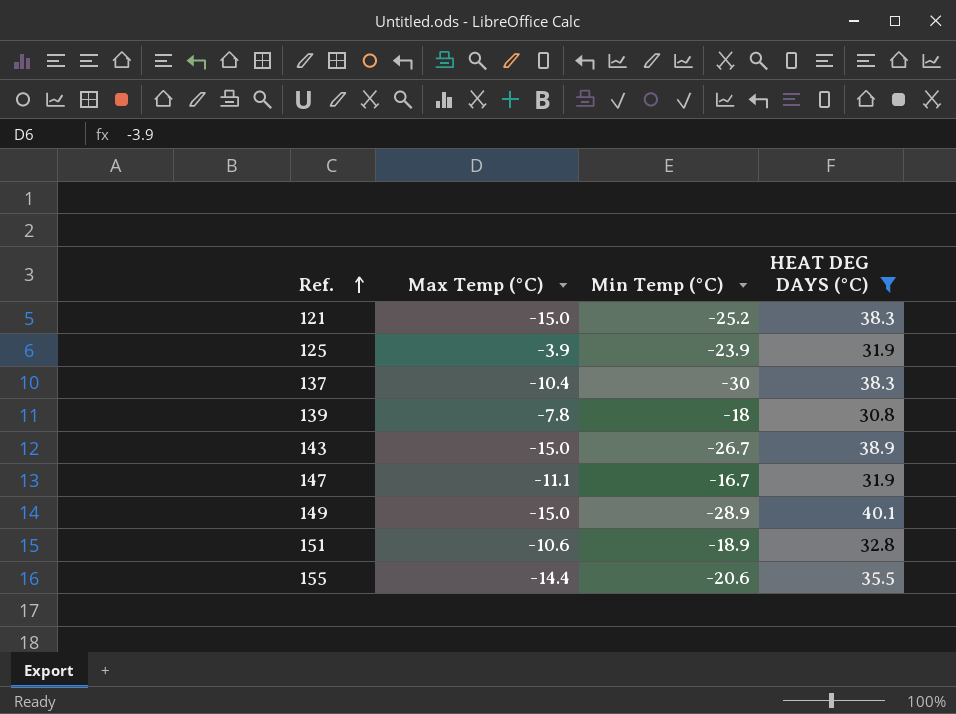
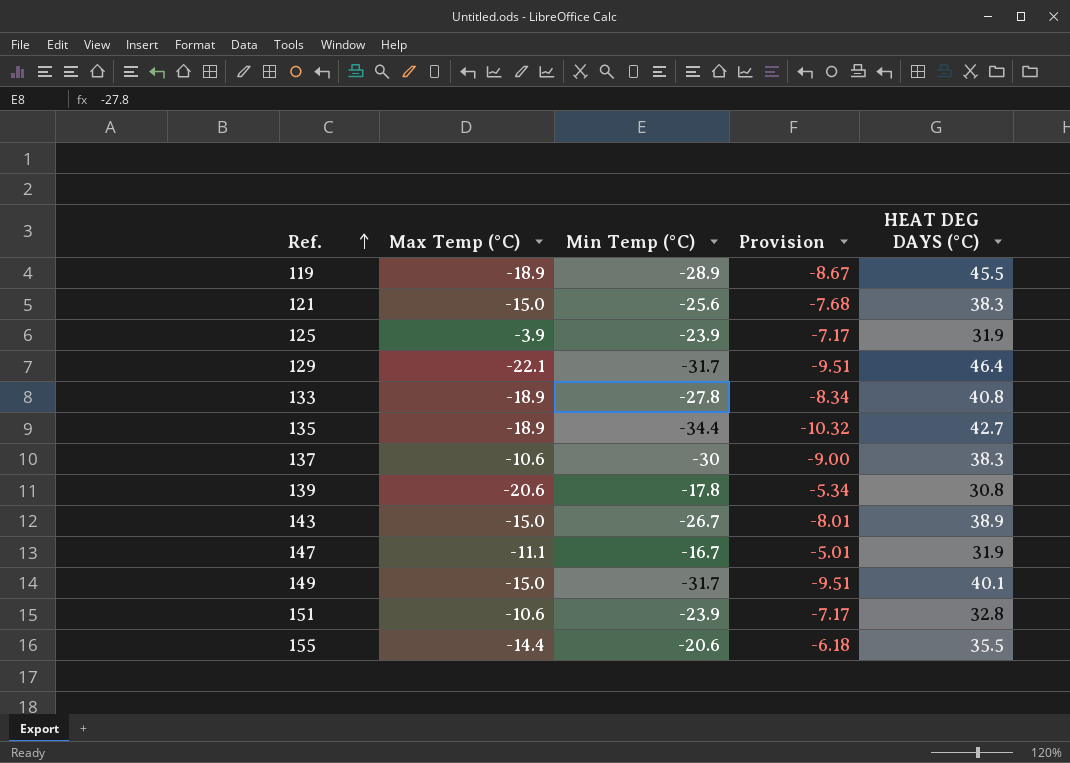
filter: HEAT DEG DAYS (°C) <= 40.1 -> none
column Provision | formula: none -> [Min Temp (°C)] * 0.3
121 | Min Temp (°C): -25.2 -> -25.6
137 | Max Temp (°C): -10.4 -> -10.6
139 | Max Temp (°C): -7.8 -> -20.6
139 | Min Temp (°C): -18 -> -17.8
149 | Min Temp (°C): -28.9 -> -31.7
151 | Min Temp (°C): -18.9 -> -23.9

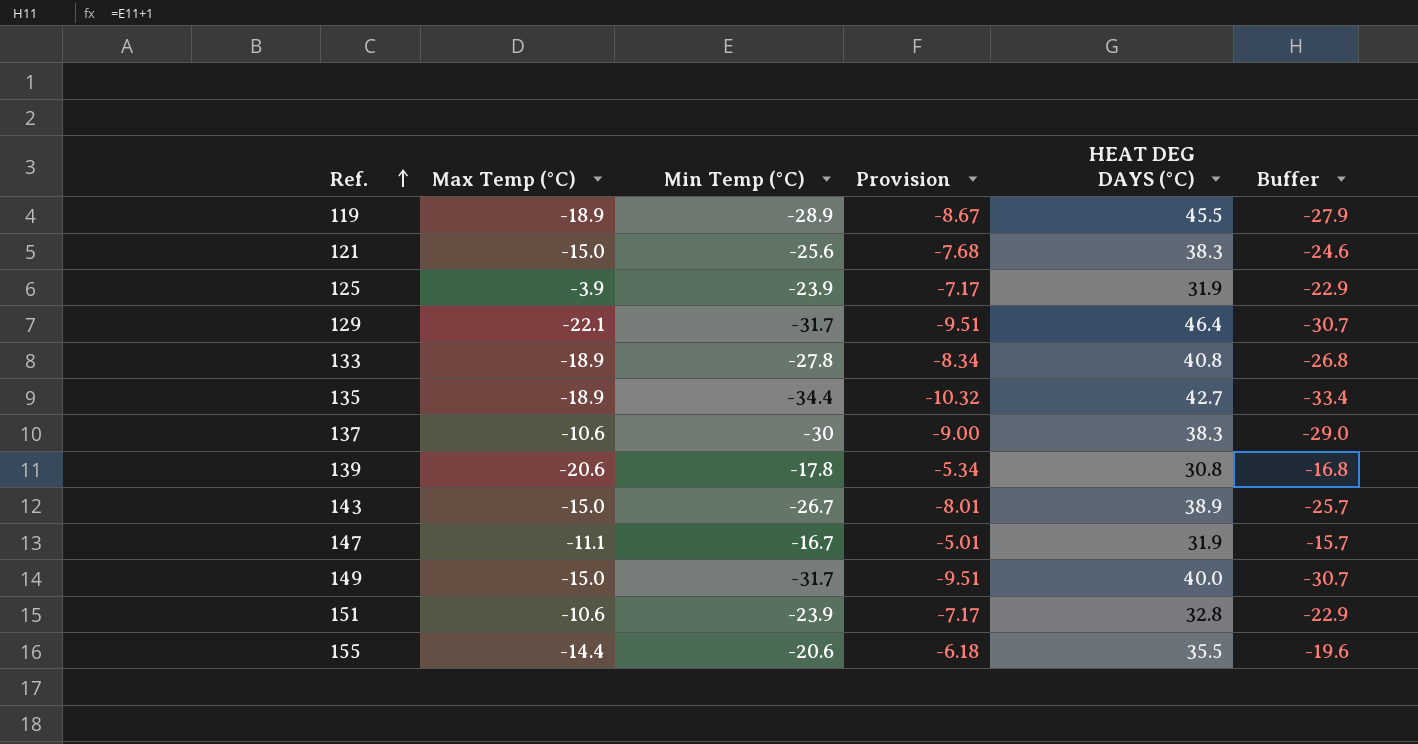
column Buffer | formula: none -> [Min Temp (°C)] + 1
149 | HEAT DEG DAYS (°C): 40.1 -> 40.0

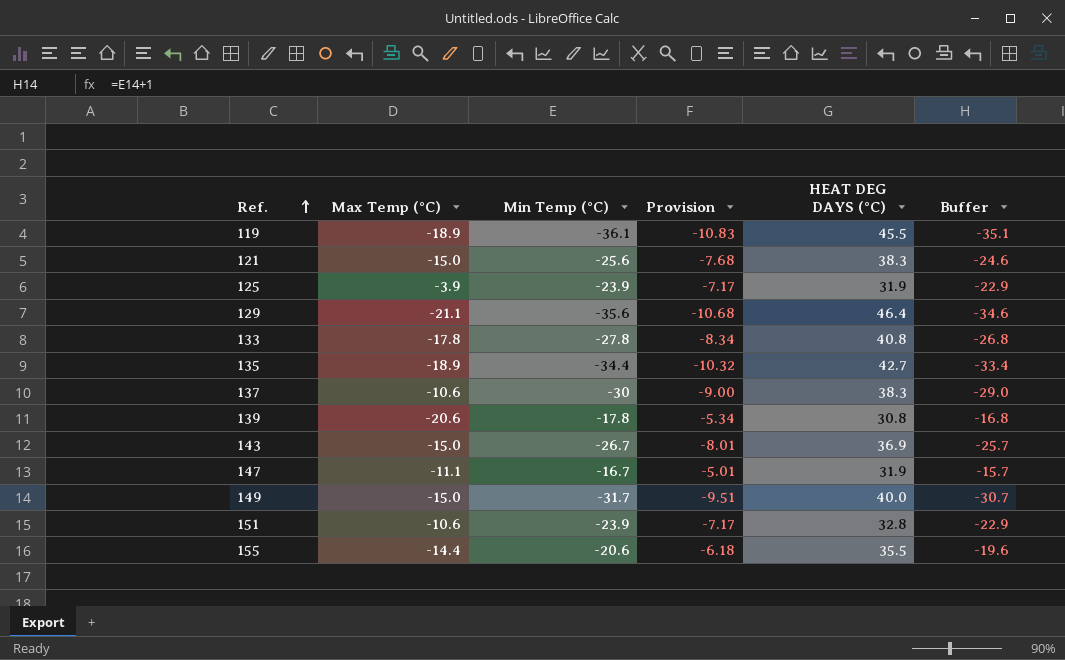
119 | Min Temp (°C): -28.9 -> -36.1
119 | Provision: -8.67 -> -10.83
119 | Buffer: -27.9 -> -35.1
129 | Max Temp (°C): -22.1 -> -21.1
129 | Min Temp (°C): -31.7 -> -35.6
129 | Provision: -9.51 -> -10.68
129 | Buffer: -30.7 -> -34.6
133 | Max Temp (°C): -18.9 -> -17.8
143 | HEAT DEG DAYS (°C): 38.9 -> 36.9

